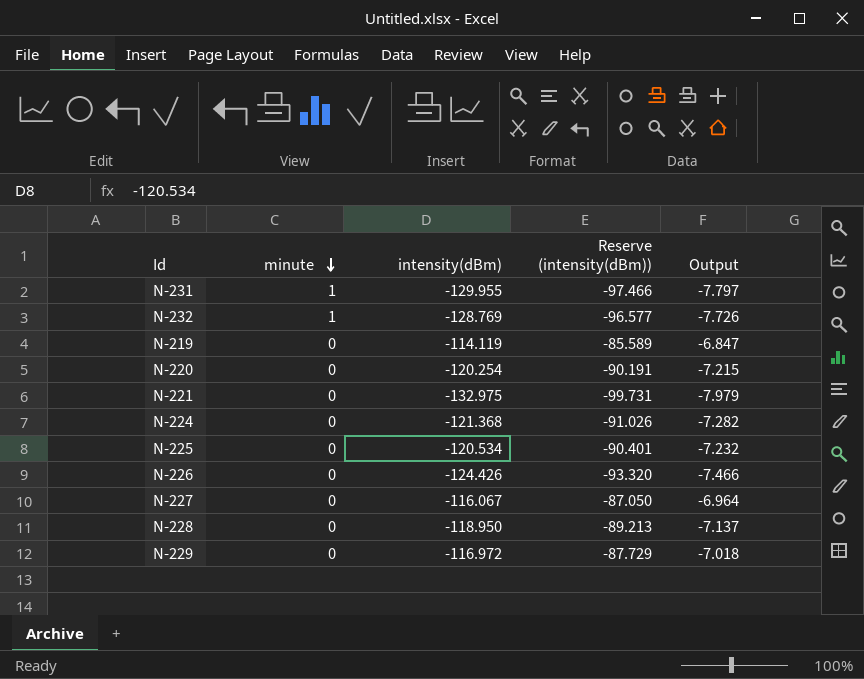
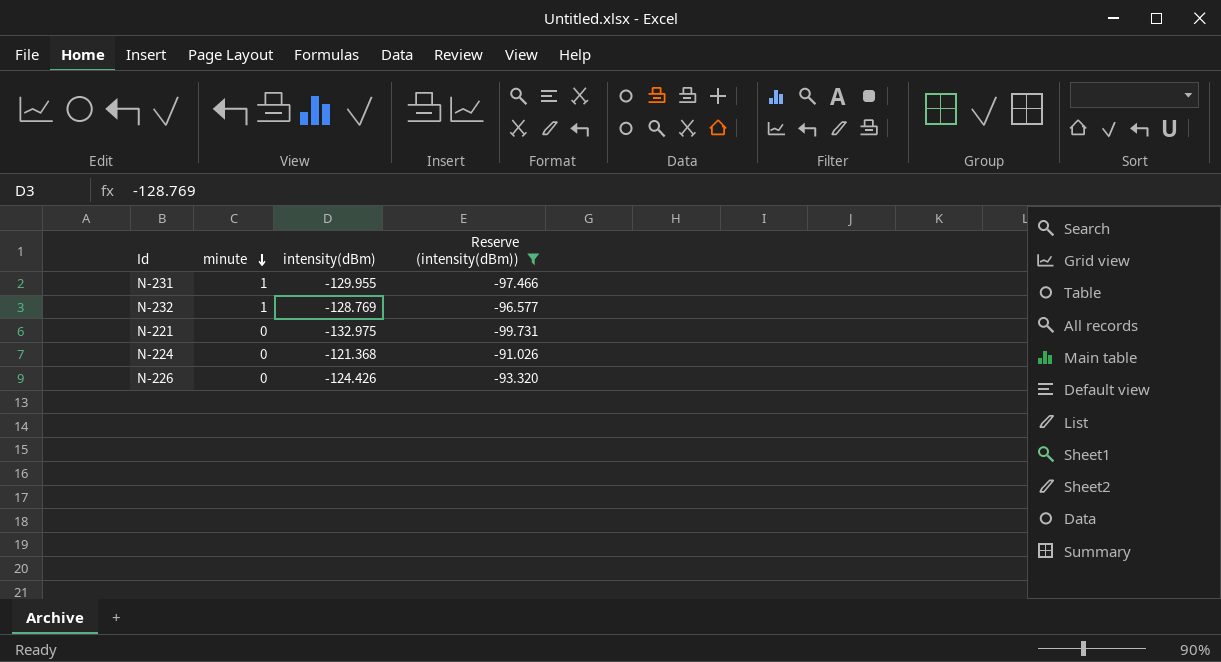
filter: none -> Reserve (intensity(dBm)) <= -91.026
column Output | formula: [intensity(dBm)] * 0.06 -> none

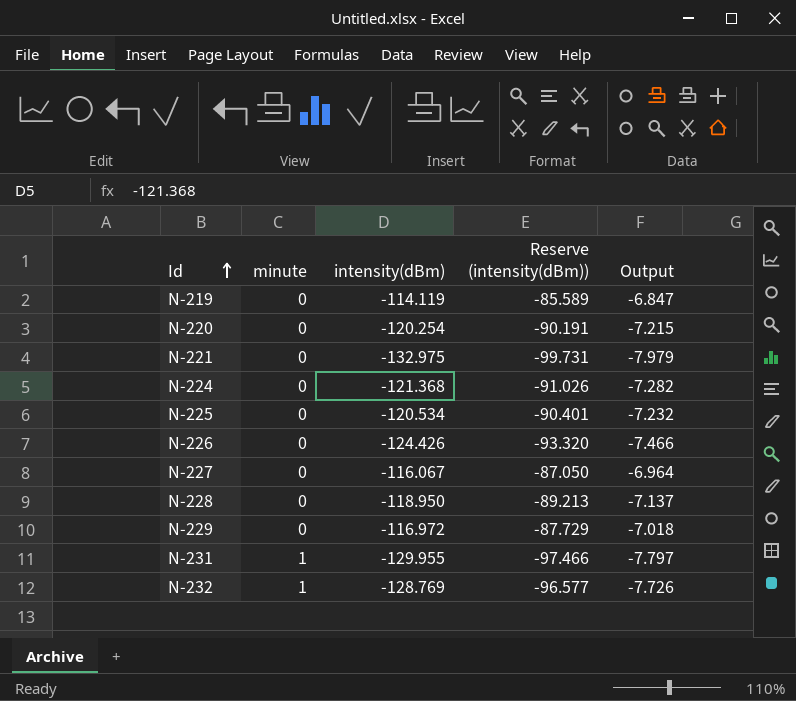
filter: Reserve (intensity(dBm)) <= -91.026 -> none
row order: minute descending -> Id ascending
column Output | formula: none -> [intensity(dBm)] * 0.06

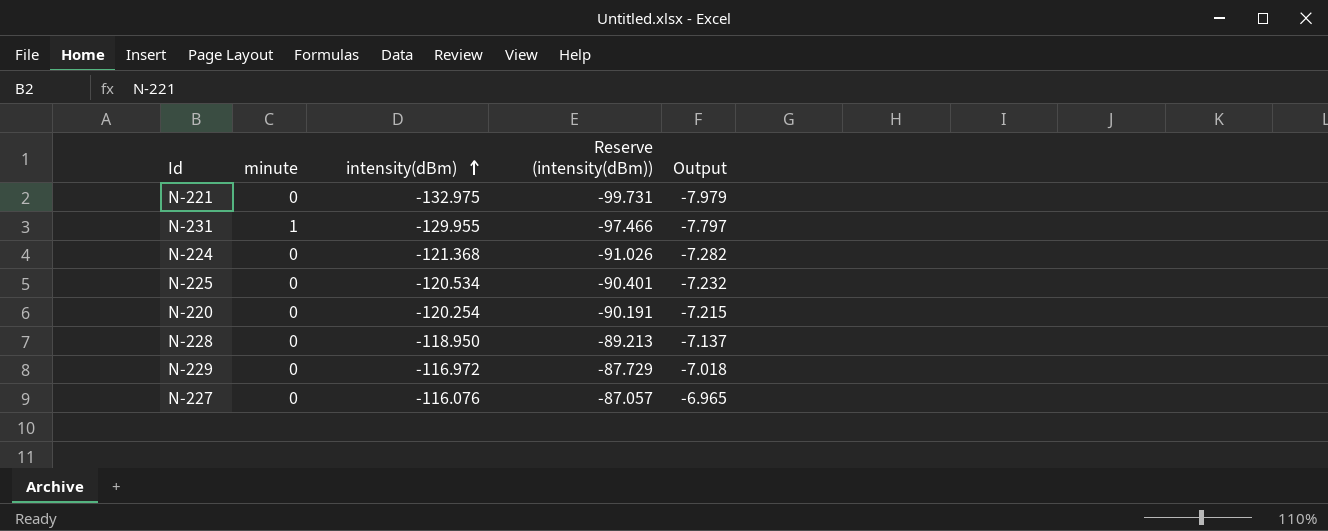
row order: Id ascending -> intensity(dBm) ascending
row N-219: 0 | -114.119 | -85.589 | -6.847 -> none
row N-226: 0 | -124.426 | -93.320 | -7.466 -> none
row N-232: 1 | -128.769 | -96.577 | -7.726 -> none
N-227 | intensity(dBm): -116.067 -> -116.076
N-227 | Reserve (intensity(dBm)): -87.050 -> -87.057
N-227 | Output: -6.964 -> -6.965

